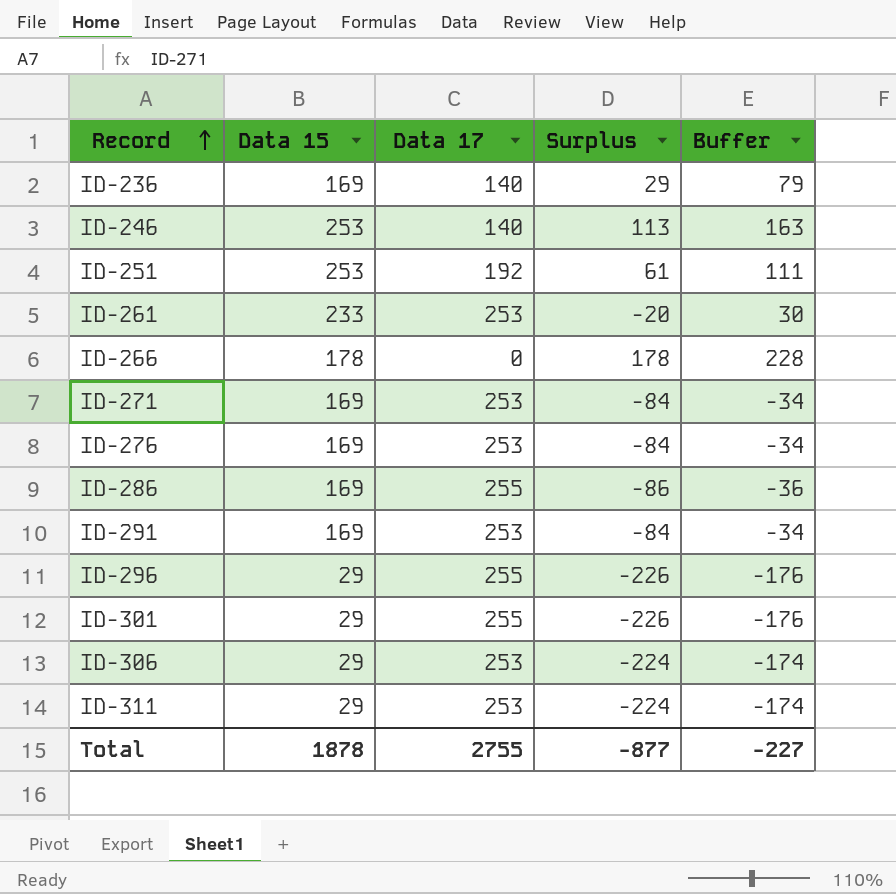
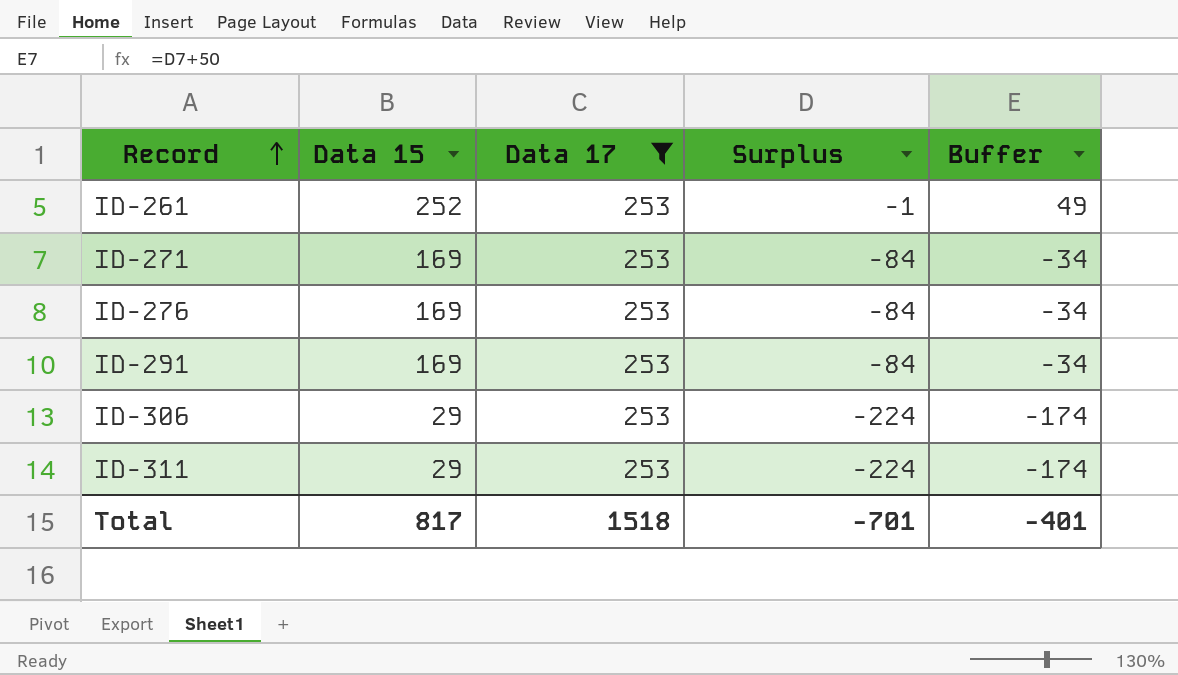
filter: none -> Data 17 = 253
ID-261 | Data 15: 233 -> 252
ID-261 | Surplus: -20 -> -1
ID-261 | Buffer: 30 -> 49
Total | Data 15: 1878 -> 817
Total | Data 17: 2755 -> 1518
Total | Surplus: -877 -> -701
Total | Buffer: -227 -> -401

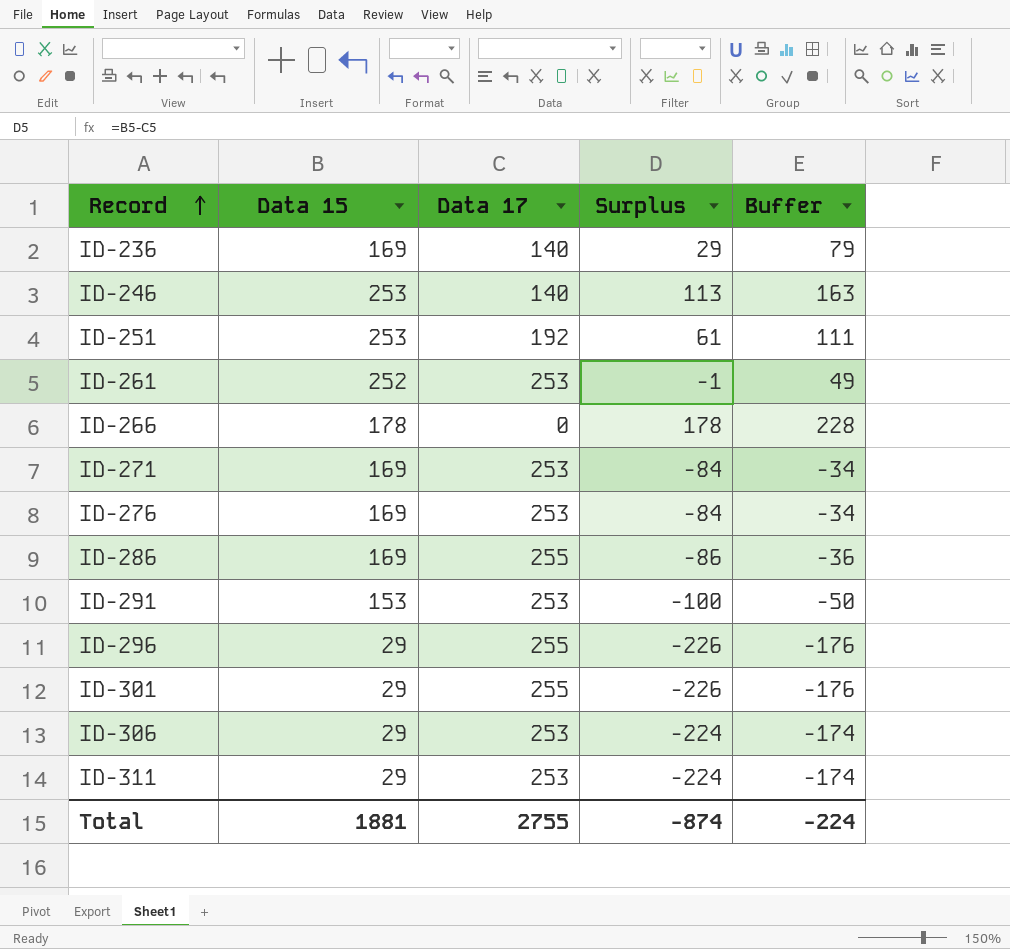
filter: Data 17 = 253 -> none
ID-291 | Data 15: 169 -> 153
ID-291 | Surplus: -84 -> -100
ID-291 | Buffer: -34 -> -50
Total | Data 15: 817 -> 1881
Total | Data 17: 1518 -> 2755
Total | Surplus: -701 -> -874
Total | Buffer: -401 -> -224

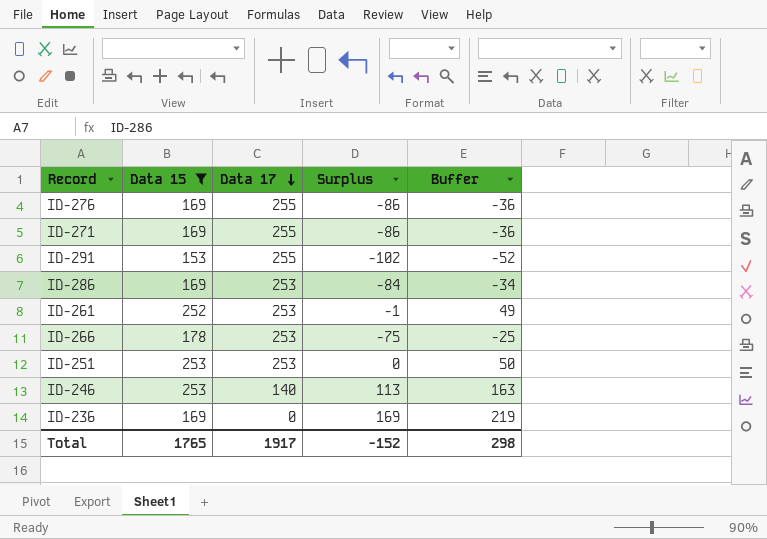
filter: none -> Data 15 != 29
row order: Record ascending -> Data 17 descending
ID-276 | Data 17: 253 -> 255
ID-276 | Surplus: -84 -> -86
ID-276 | Buffer: -34 -> -36
ID-271 | Data 17: 253 -> 255
ID-271 | Surplus: -84 -> -86
ID-271 | Buffer: -34 -> -36
ID-291 | Data 17: 253 -> 255
ID-291 | Surplus: -100 -> -102
ID-291 | Buffer: -50 -> -52
ID-286 | Data 17: 255 -> 253
ID-286 | Surplus: -86 -> -84
ID-286 | Buffer: -36 -> -34
ID-266 | Data 17: 0 -> 253
ID-266 | Surplus: 178 -> -75
ID-266 | Buffer: 228 -> -25
ID-251 | Data 17: 192 -> 253
ID-251 | Surplus: 61 -> 0
ID-251 | Buffer: 111 -> 50
ID-236 | Data 17: 140 -> 0
ID-236 | Surplus: 29 -> 169
ID-236 | Buffer: 79 -> 219
Total | Data 15: 1881 -> 1765
Total | Data 17: 2755 -> 1917
Total | Surplus: -874 -> -152
Total | Buffer: -224 -> 298

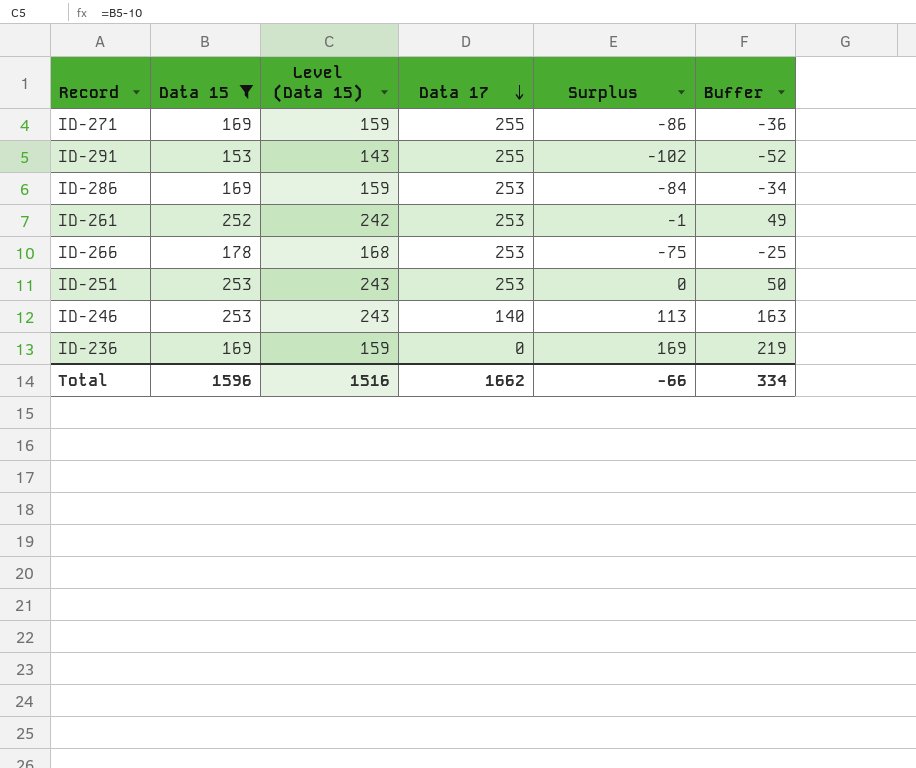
column Level (Data 15) | formula: none -> [Data 15] - 10
row ID-276: 169 | 255 | -86 | -36 -> none
Total | Data 15: 1765 -> 1596
Total | Data 17: 1917 -> 1662
Total | Surplus: -152 -> -66
Total | Buffer: 298 -> 334

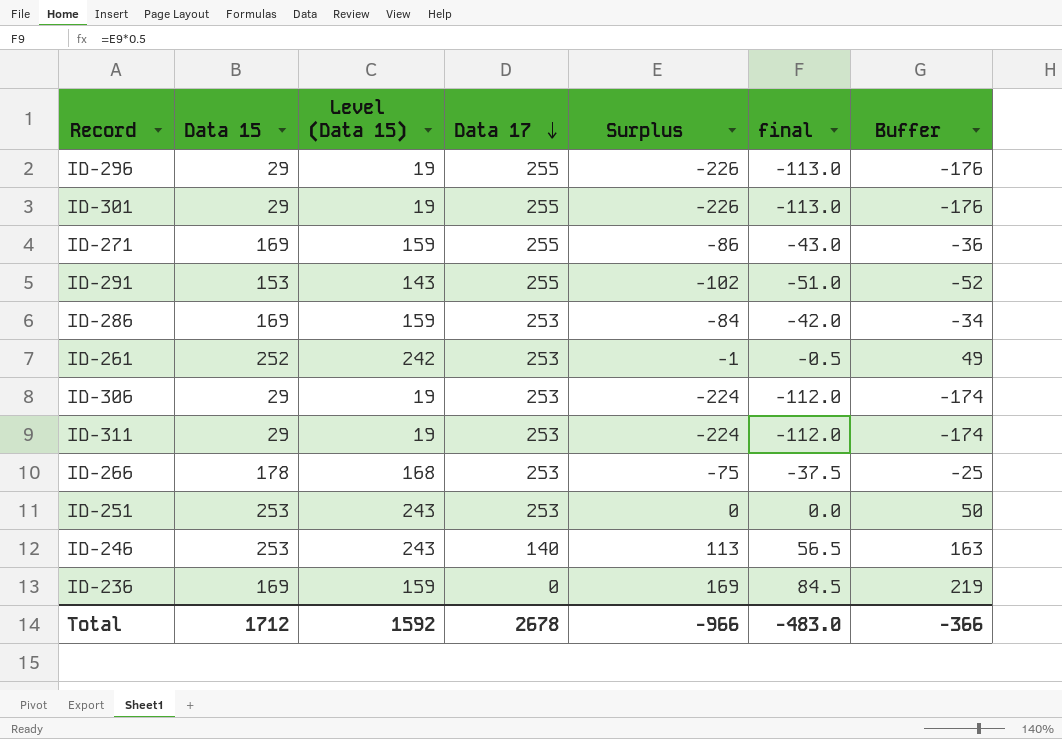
filter: Data 15 != 29 -> none
column final | formula: none -> [Surplus] * 0.5
Total | Data 15: 1596 -> 1712
Total | Level (Data 15): 1516 -> 1592
Total | Data 17: 1662 -> 2678
Total | Surplus: -66 -> -966
Total | Buffer: 334 -> -366

